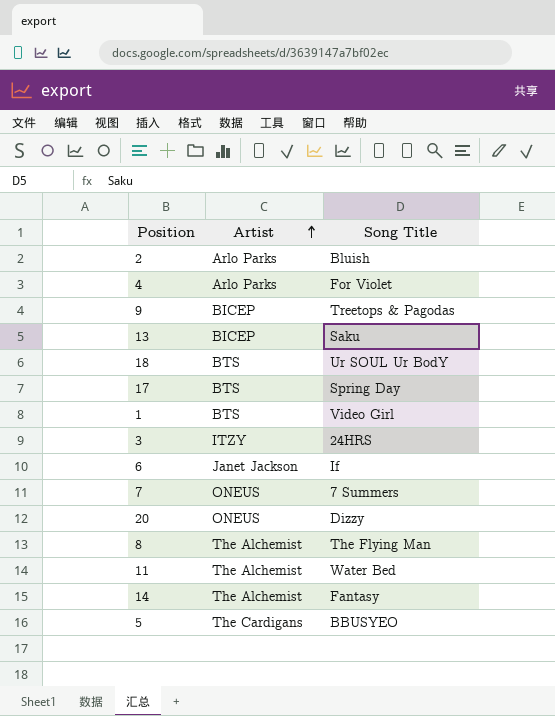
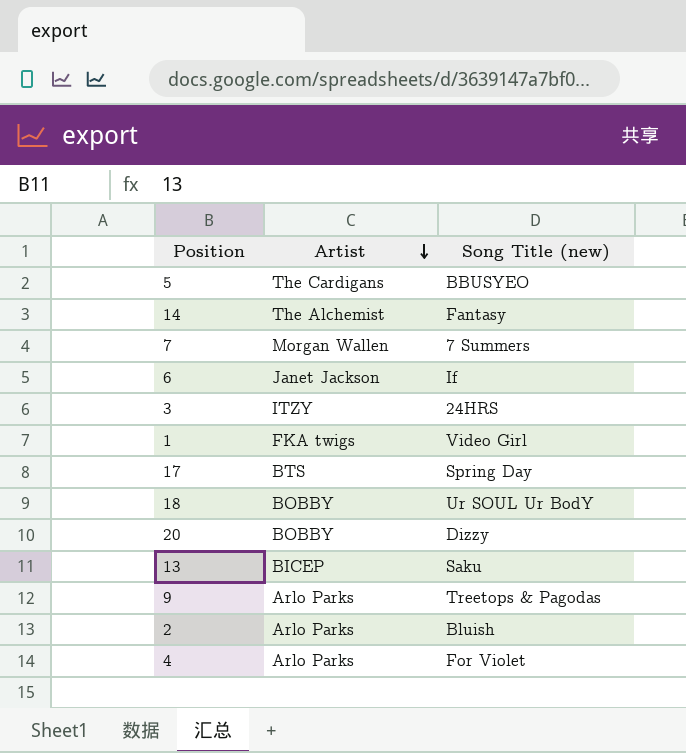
row order: Artist ascending -> Artist descending
column name: Song Title -> Song Title (new)
row 8: The Alchemist | The Flying Man -> none
row 11: The Alchemist | Water Bed -> none
7 | Artist: ONEUS -> Morgan Wallen
1 | Artist: BTS -> FKA twigs
18 | Artist: BTS -> BOBBY
20 | Artist: ONEUS -> BOBBY
9 | Artist: BICEP -> Arlo Parks

